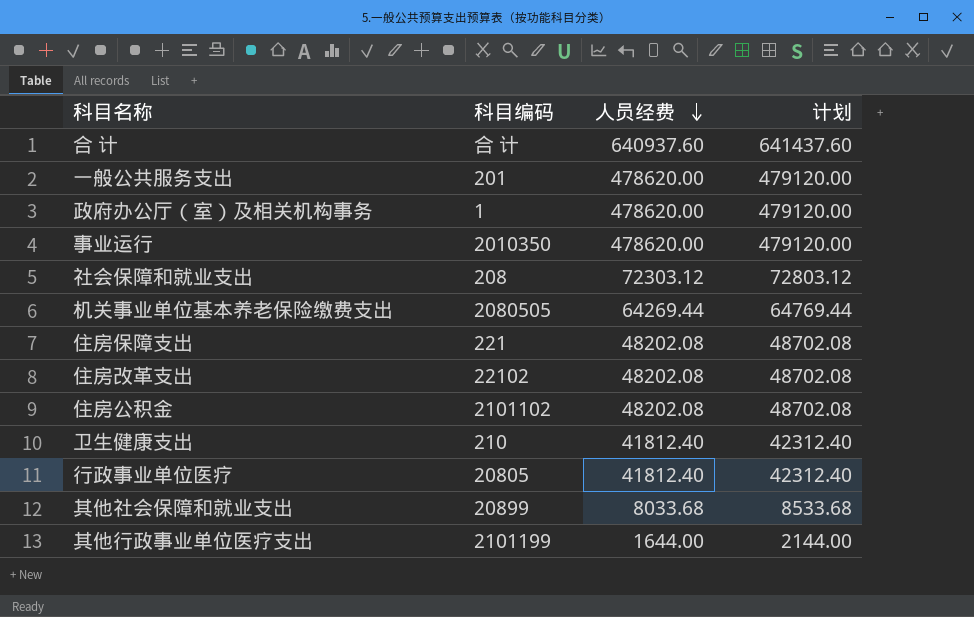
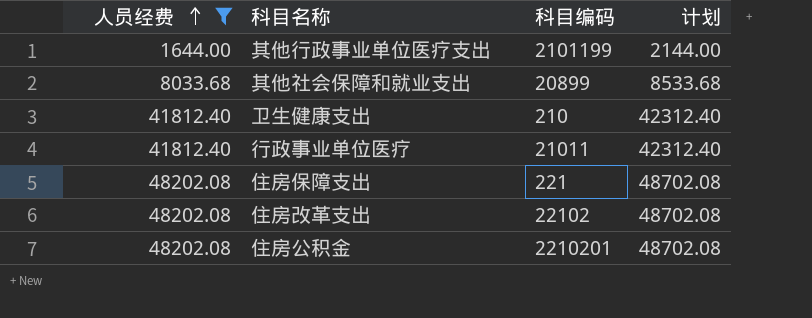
filter: none -> 人员经费 <= 48202.08
row order: 人员经费 descending -> 人员经费 ascending
column 人员经费 | position: 3 -> 1
行政事业单位医疗 | 科目编码: 20805 -> 21011
住房公积金 | 科目编码: 2101102 -> 2210201

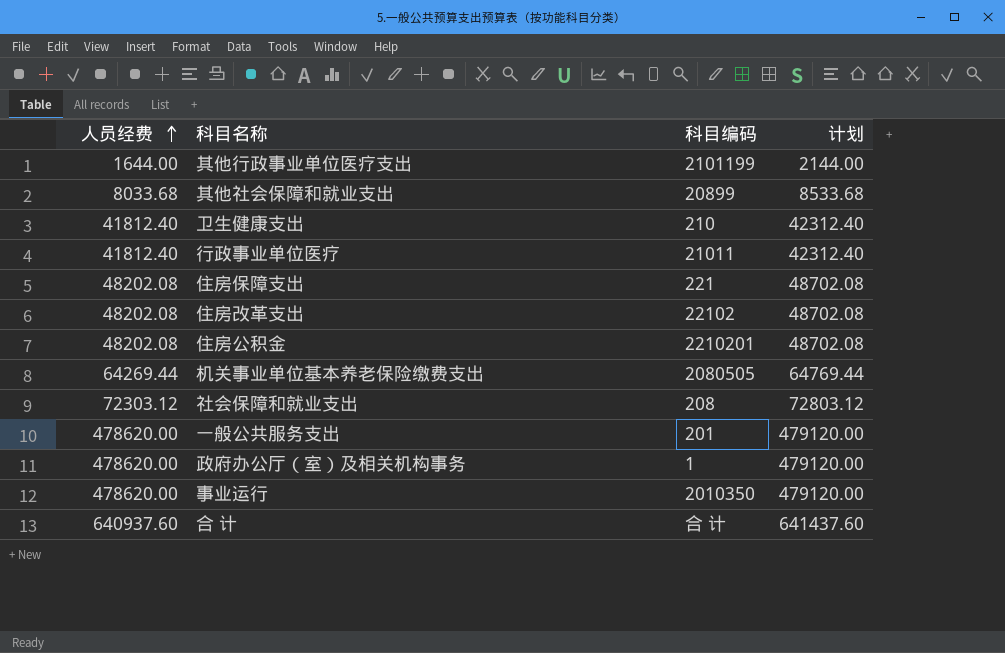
filter: 人员经费 <= 48202.08 -> none

